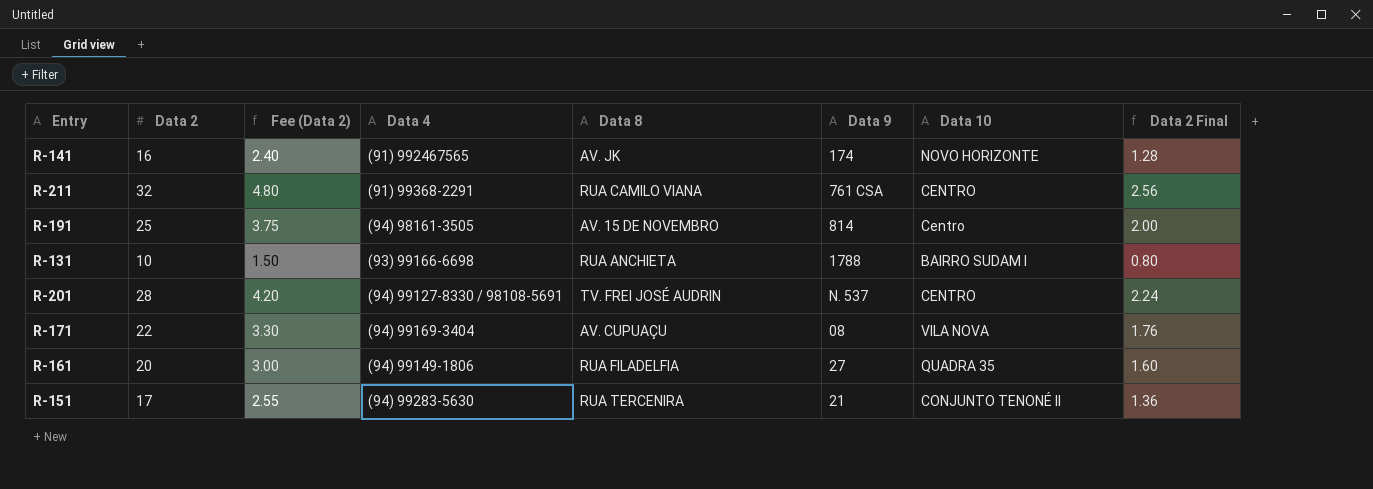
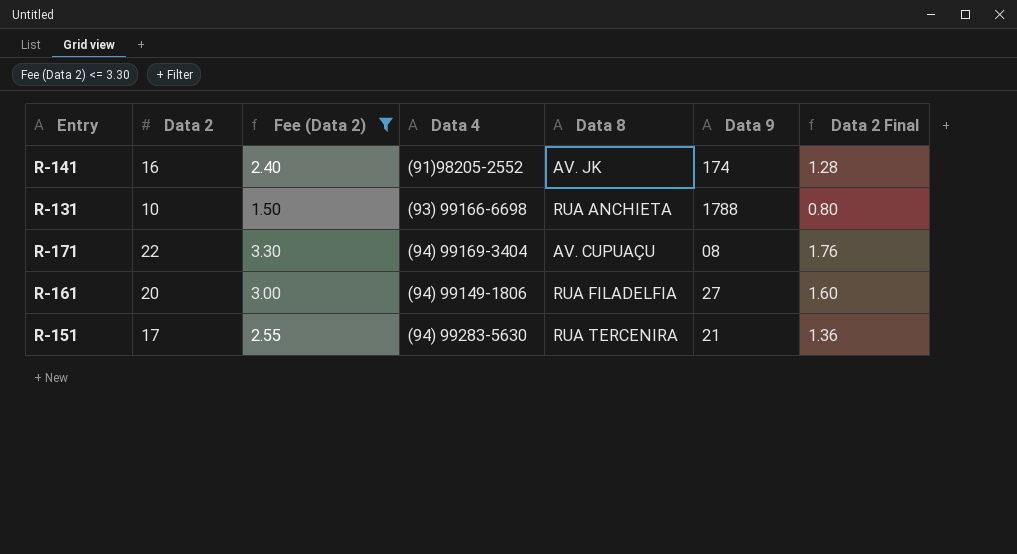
filter: none -> Fee (Data 2) <= 3.30
column Data 10 | position: 7 -> none
R-141 | Data 4: (91) 992467565 -> (91)98205-2552

